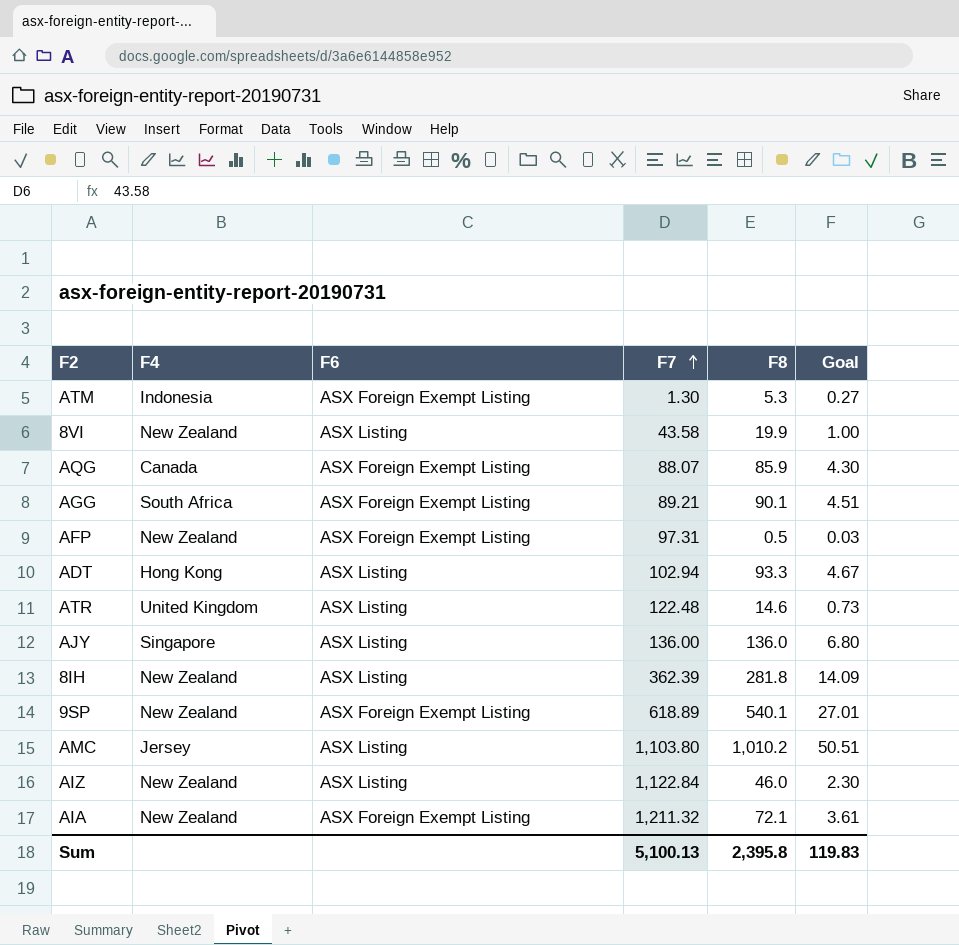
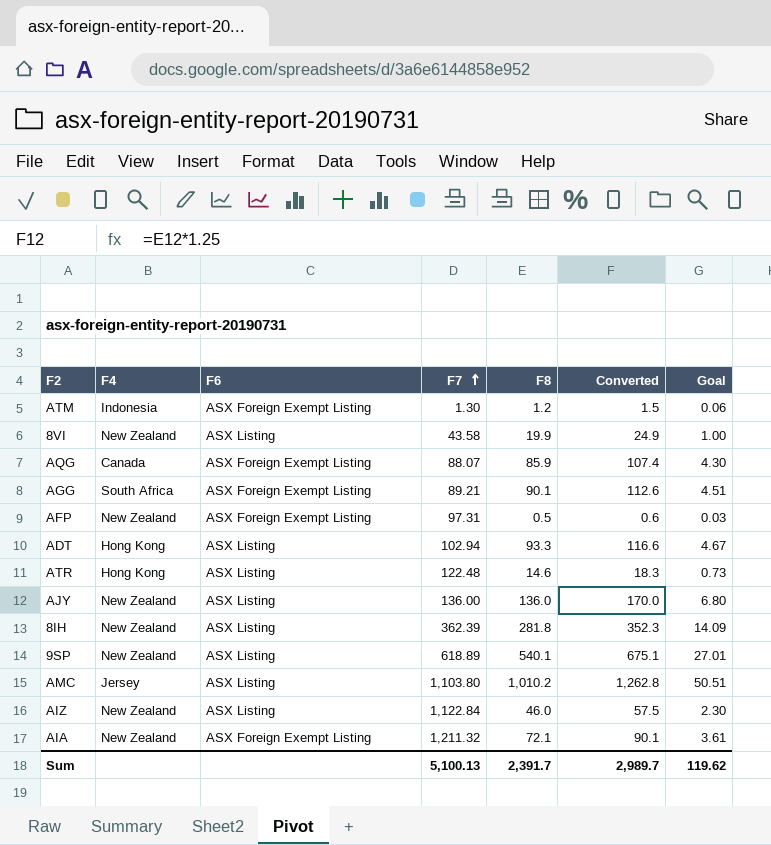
column Converted | formula: none -> [F8] * 1.25
ATM | F8: 5.3 -> 1.2
ATM | Goal: 0.27 -> 0.06
ATR | F4: United Kingdom -> Hong Kong
AJY | F4: Singapore -> New Zealand
9SP | F6: ASX Foreign Exempt Listing -> ASX Listing
Sum | F8: 2,395.8 -> 2,391.7
Sum | Goal: 119.83 -> 119.62

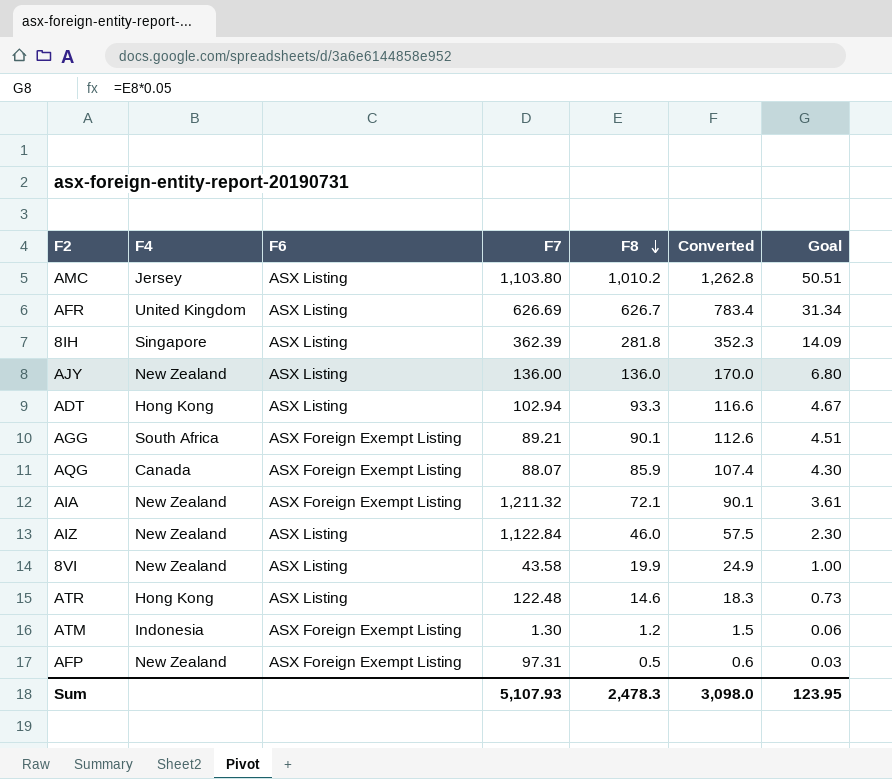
row order: F7 ascending -> F8 descending
row 9SP: New Zealand | ASX Listing | 618.89 | 540.1 | 675.1 | 27.01 -> none
row AFR: none -> United Kingdom | ASX Listing | 626.69 | 626.7 | 783.4 | 31.34
8IH | F4: New Zealand -> Singapore
Sum | F7: 5,100.13 -> 5,107.93
Sum | F8: 2,391.7 -> 2,478.3
Sum | Converted: 2,989.7 -> 3,098.0
Sum | Goal: 119.62 -> 123.95

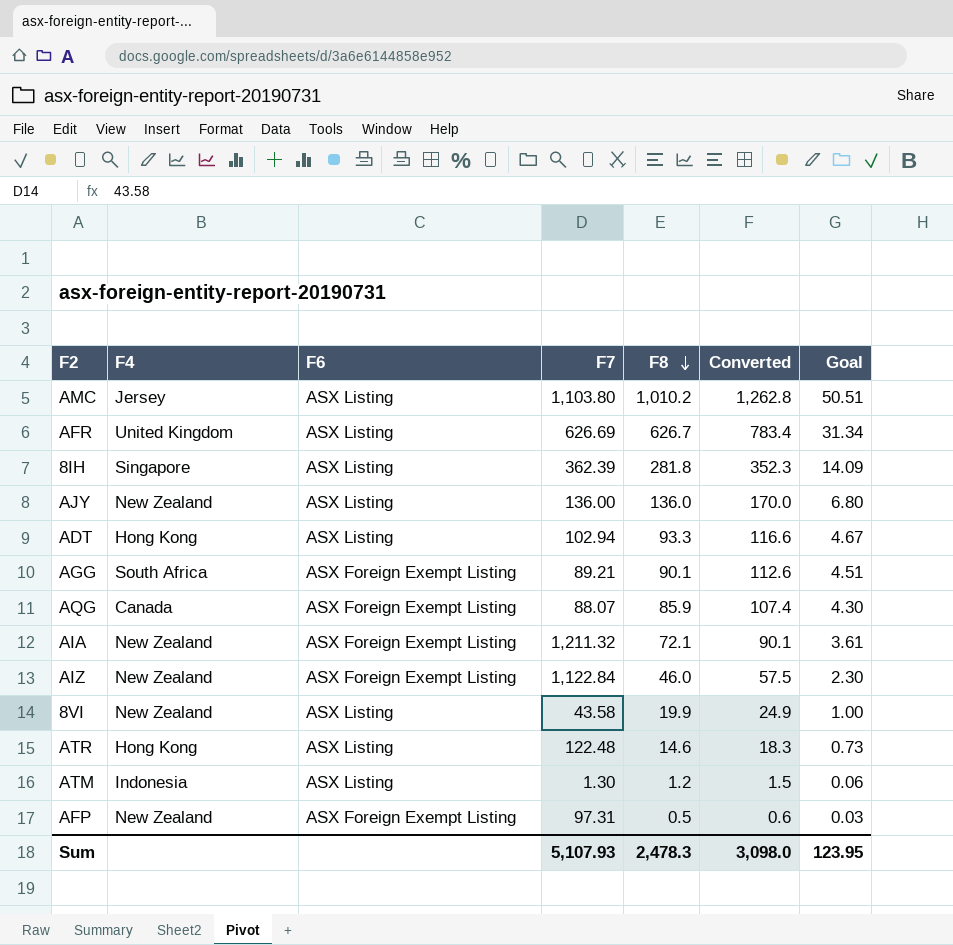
AIZ | F6: ASX Listing -> ASX Foreign Exempt Listing
ATM | F6: ASX Foreign Exempt Listing -> ASX Listing

